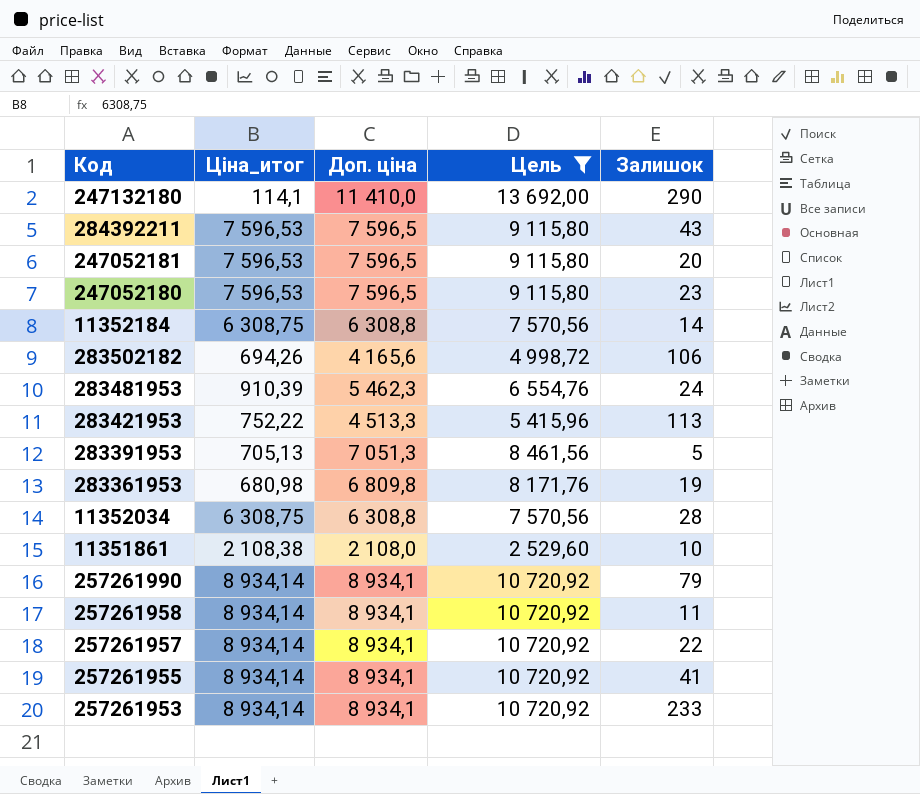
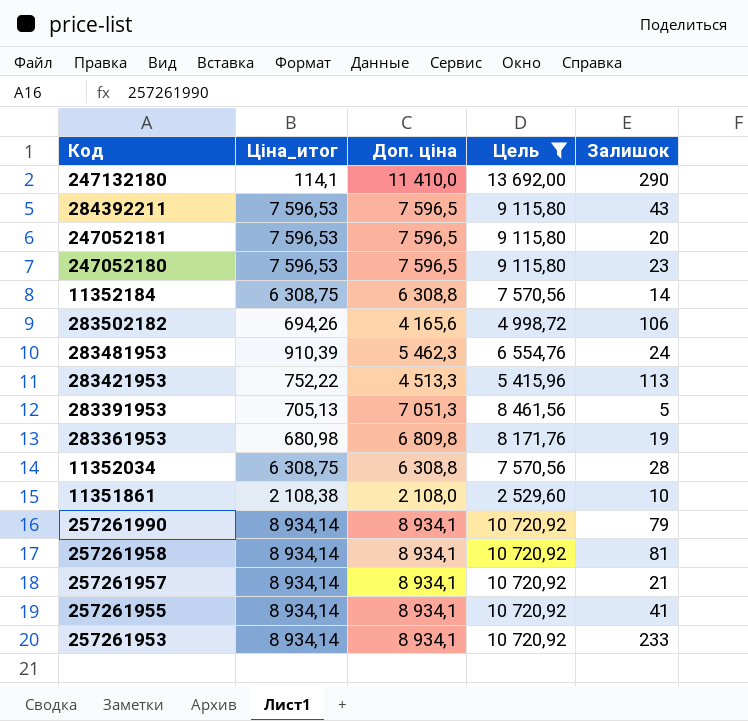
257261958 | Залишок: 11 -> 81
257261957 | Залишок: 22 -> 21

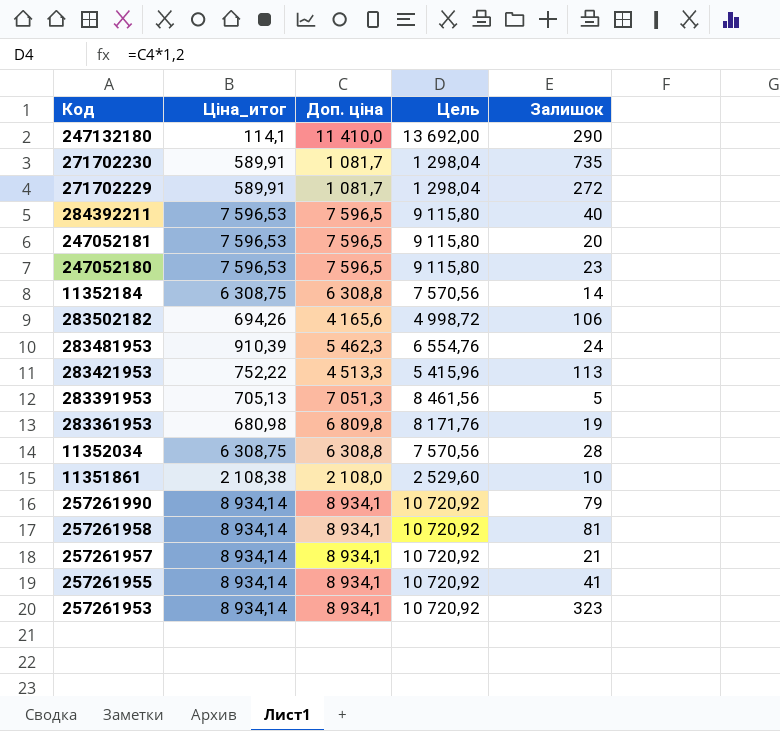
filter: Цель != 1 298,04 -> none
284392211 | Залишок: 43 -> 40
257261953 | Залишок: 233 -> 323

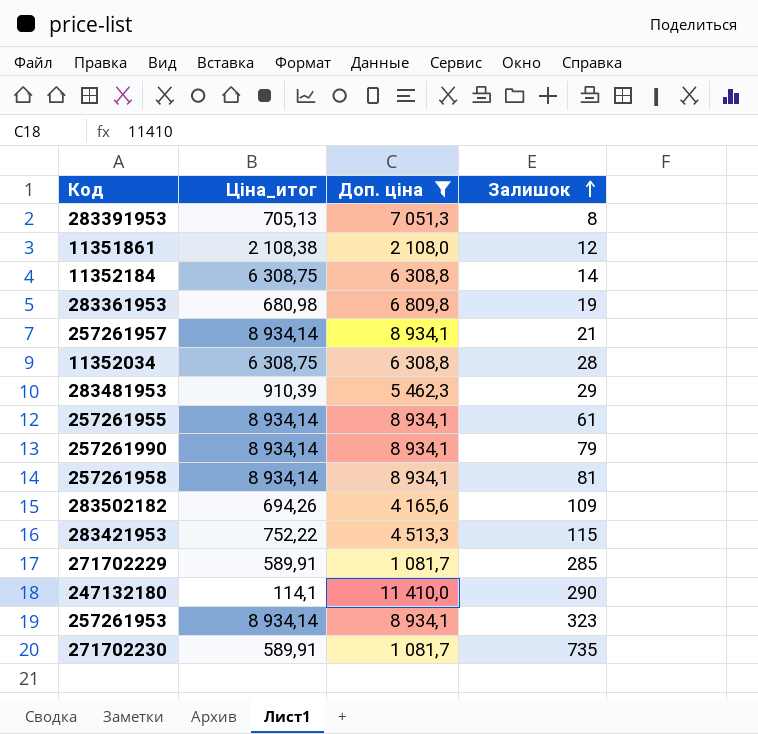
filter: none -> Доп. ціна != 7 596,5
row order: none -> Залишок ascending
column Цель | formula: [Доп. ціна] * 1,2 -> none
283391953 | Залишок: 5 -> 8
11351861 | Залишок: 10 -> 12
283481953 | Залишок: 24 -> 29
257261955 | Залишок: 41 -> 61
283502182 | Залишок: 106 -> 109
283421953 | Залишок: 113 -> 115
271702229 | Залишок: 272 -> 285

